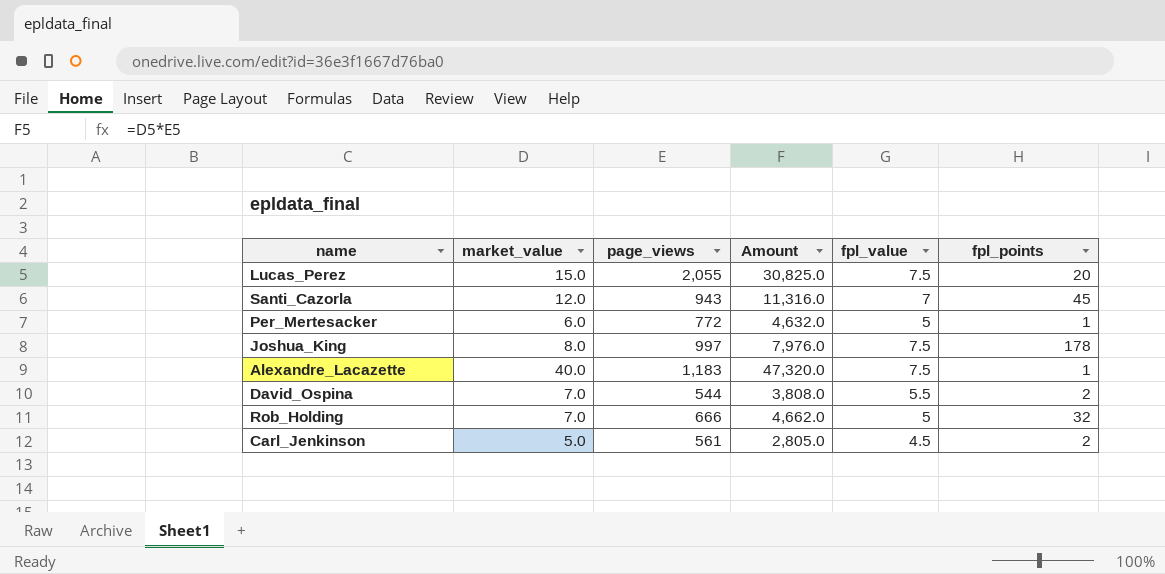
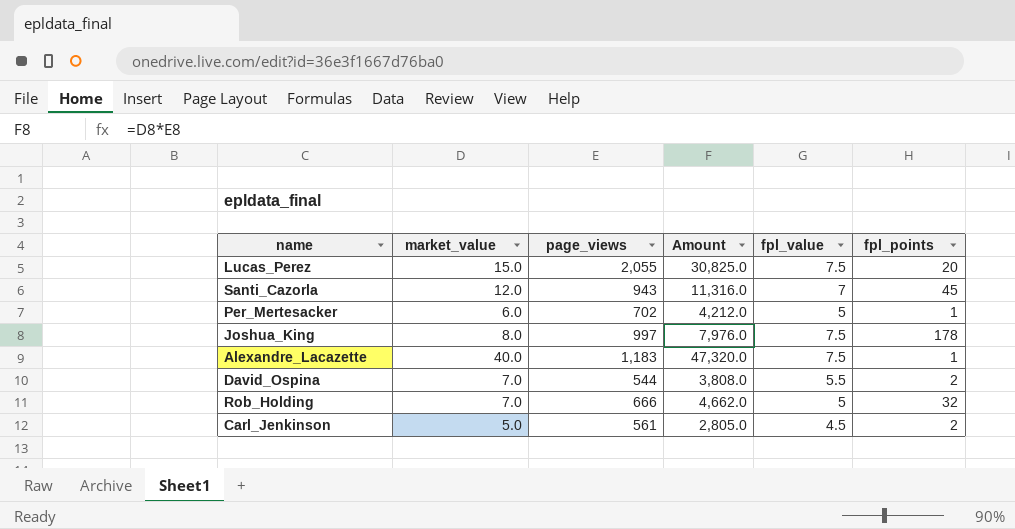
Per_Mertesacker | page_views: 772 -> 702
Per_Mertesacker | Amount: 4,632.0 -> 4,212.0

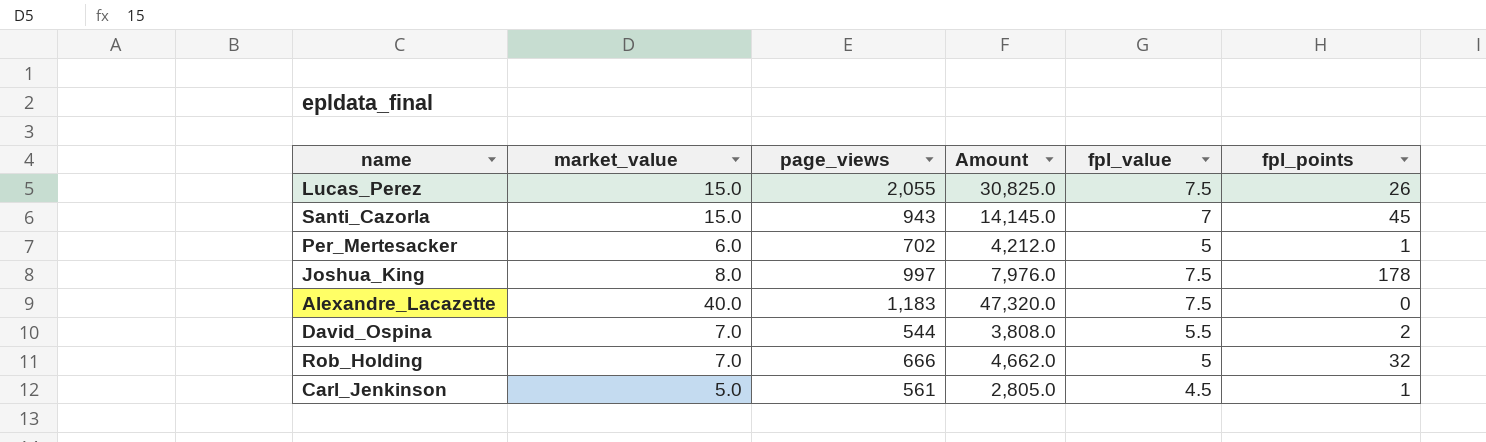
Lucas_Perez | fpl_points: 20 -> 26
Santi_Cazorla | market_value: 12.0 -> 15.0
Santi_Cazorla | Amount: 11,316.0 -> 14,145.0
Alexandre_Lacazette | fpl_points: 1 -> 0
Carl_Jenkinson | fpl_points: 2 -> 1

